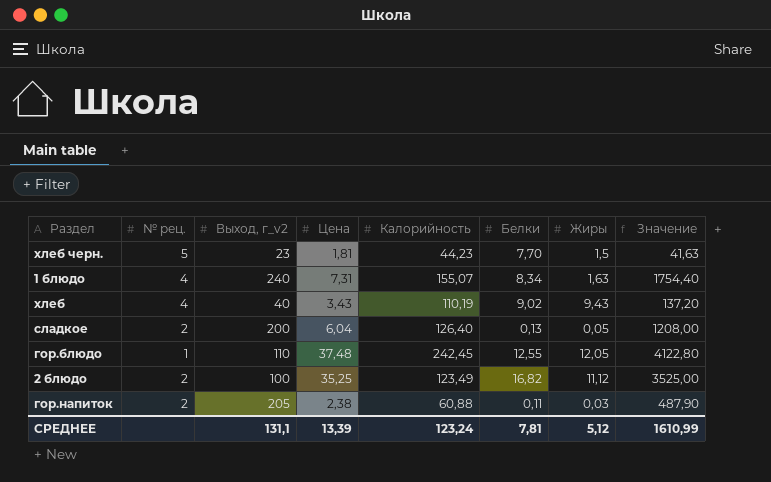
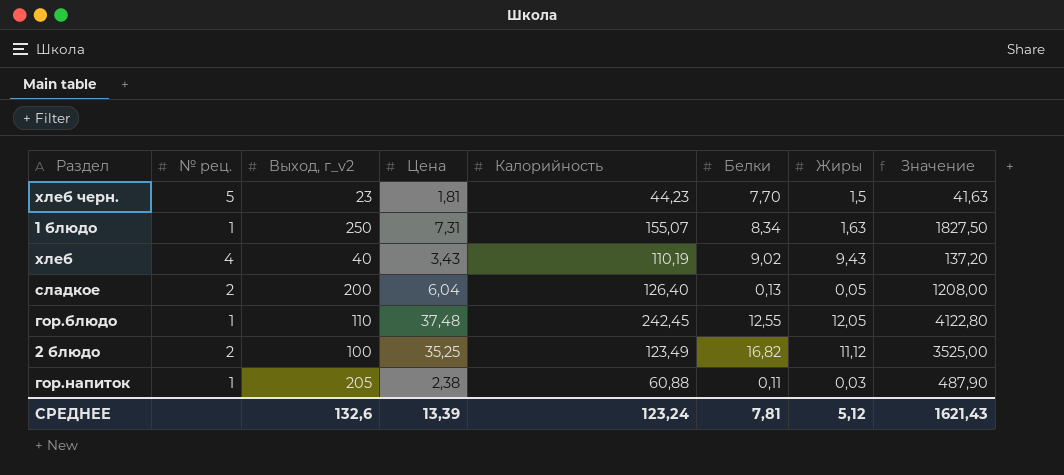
1 блюдо | № рец.: 4 -> 1
1 блюдо | Выход, г_v2: 240 -> 250
1 блюдо | Значение: 1754,40 -> 1827,50
гор.напиток | № рец.: 2 -> 1
СРЕДНЕЕ | Выход, г_v2: 131,1 -> 132,6
СРЕДНЕЕ | Значение: 1610,99 -> 1621,43

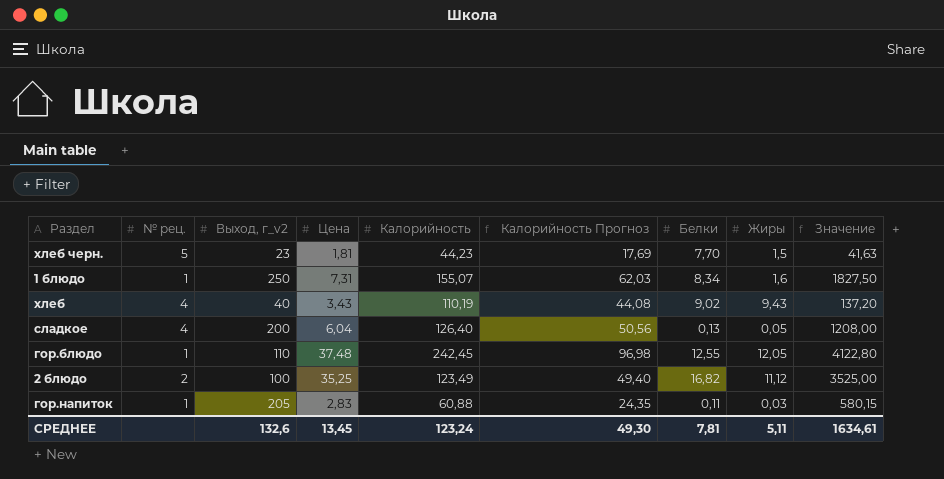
column Калорийность Прогноз | formula: none -> [Калорийность] * 0,4
1 блюдо | Жиры: 1,63 -> 1,6
сладкое | № рец.: 2 -> 4
гор.напиток | Цена: 2,38 -> 2,83
гор.напиток | Значение: 487,90 -> 580,15
СРЕДНЕЕ | Цена: 13,39 -> 13,45
СРЕДНЕЕ | Жиры: 5,12 -> 5,11
СРЕДНЕЕ | Значение: 1621,43 -> 1634,61

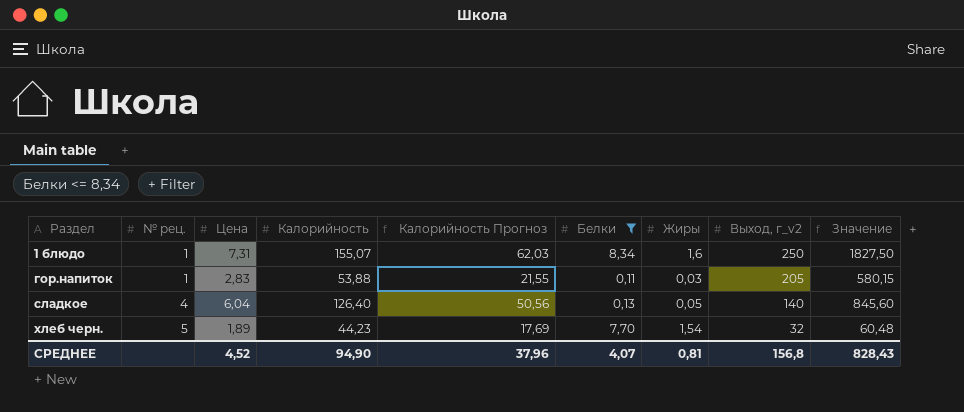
filter: none -> Белки <= 8,34
row order: none -> Раздел ascending
column Выход, г_v2 | position: 3 -> 8
гор.напиток | Калорийность: 60,88 -> 53,88
гор.напиток | Калорийность Прогноз: 24,35 -> 21,55
сладкое | Выход, г_v2: 200 -> 140
сладкое | Значение: 1208,00 -> 845,60
хлеб черн. | Цена: 1,81 -> 1,89
хлеб черн. | Жиры: 1,5 -> 1,54
хлеб черн. | Выход, г_v2: 23 -> 32
хлеб черн. | Значение: 41,63 -> 60,48
СРЕДНЕЕ | Цена: 13,45 -> 4,52
СРЕДНЕЕ | Калорийность: 123,24 -> 94,90
СРЕДНЕЕ | Калорийность Прогноз: 49,30 -> 37,96
СРЕДНЕЕ | Белки: 7,81 -> 4,07
СРЕДНЕЕ | Жиры: 5,11 -> 0,81
СРЕДНЕЕ | Выход, г_v2: 132,6 -> 156,8
СРЕДНЕЕ | Значение: 1634,61 -> 828,43

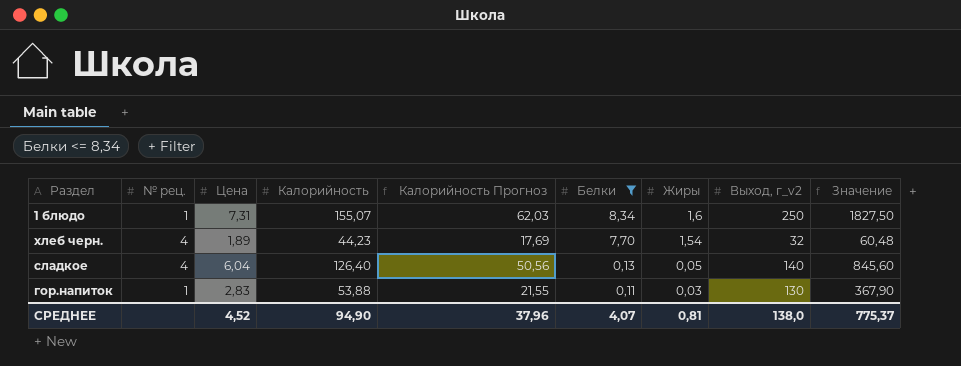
row order: Раздел ascending -> Белки descending
хлеб черн. | № рец.: 5 -> 4
гор.напиток | Выход, г_v2: 205 -> 130
гор.напиток | Значение: 580,15 -> 367,90
СРЕДНЕЕ | Выход, г_v2: 156,8 -> 138,0
СРЕДНЕЕ | Значение: 828,43 -> 775,37

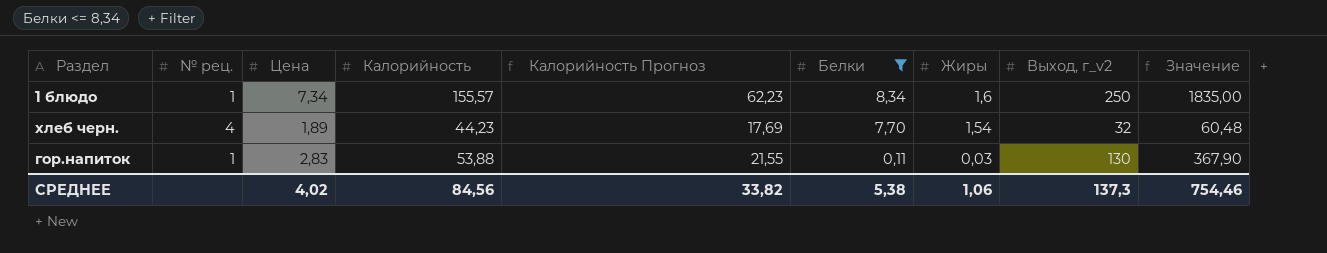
row сладкое: 4 | 6,04 | 126,40 | 50,56 | 0,13 | 0,05 | 140 | 845,60 -> none
1 блюдо | Цена: 7,31 -> 7,34
1 блюдо | Калорийность: 155,07 -> 155,57
1 блюдо | Калорийность Прогноз: 62,03 -> 62,23
1 блюдо | Значение: 1827,50 -> 1835,00
СРЕДНЕЕ | Цена: 4,52 -> 4,02
СРЕДНЕЕ | Калорийность: 94,90 -> 84,56
СРЕДНЕЕ | Калорийность Прогноз: 37,96 -> 33,82
СРЕДНЕЕ | Белки: 4,07 -> 5,38
СРЕДНЕЕ | Жиры: 0,81 -> 1,06
СРЕДНЕЕ | Выход, г_v2: 138,0 -> 137,3
СРЕДНЕЕ | Значение: 775,37 -> 754,46

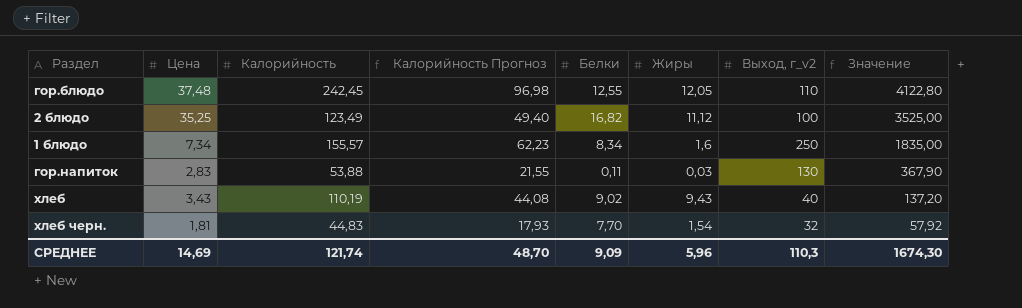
filter: Белки <= 8,34 -> none
row order: Белки descending -> Значение descending
column № рец. | position: 2 -> none
хлеб черн. | Цена: 1,89 -> 1,81
хлеб черн. | Калорийность: 44,23 -> 44,83
хлеб черн. | Калорийность Прогноз: 17,69 -> 17,93
хлеб черн. | Значение: 60,48 -> 57,92
СРЕДНЕЕ | Цена: 4,02 -> 14,69
СРЕДНЕЕ | Калорийность: 84,56 -> 121,74
СРЕДНЕЕ | Калорийность Прогноз: 33,82 -> 48,70
СРЕДНЕЕ | Белки: 5,38 -> 9,09
СРЕДНЕЕ | Жиры: 1,06 -> 5,96
СРЕДНЕЕ | Выход, г_v2: 137,3 -> 110,3
СРЕДНЕЕ | Значение: 754,46 -> 1674,30

